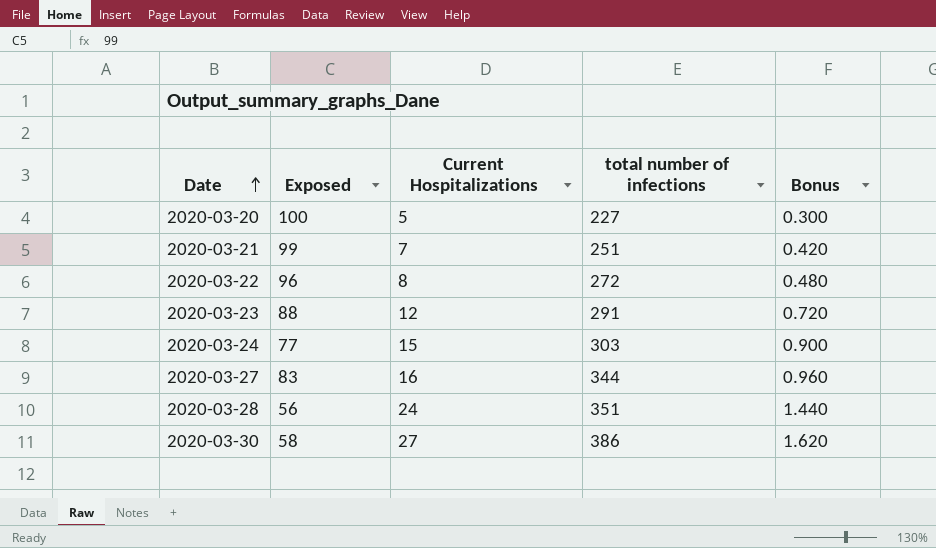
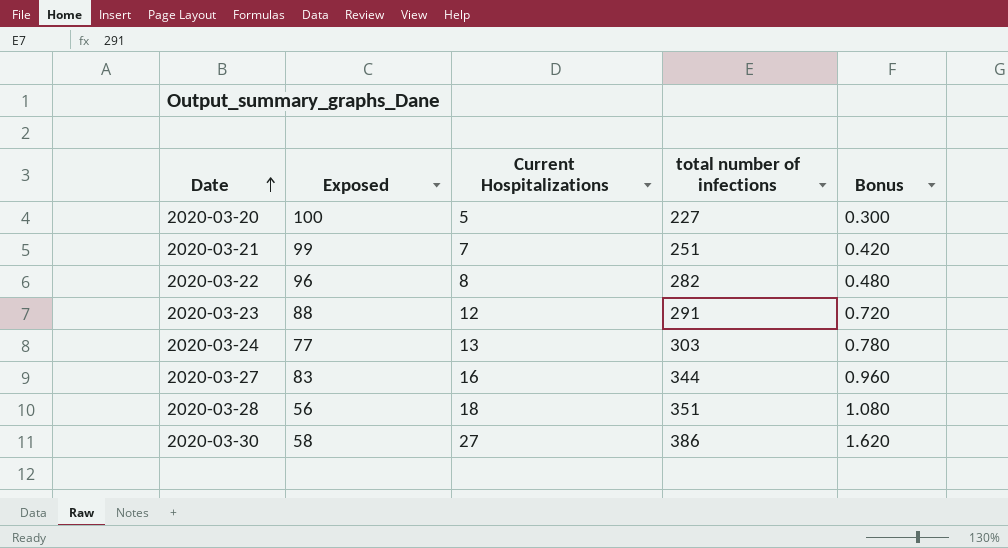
2020-03-22 | total number of infections: 272 -> 282
2020-03-24 | Current Hospitalizations: 15 -> 13
2020-03-24 | Bonus: 0.900 -> 0.780
2020-03-28 | Current Hospitalizations: 24 -> 18
2020-03-28 | Bonus: 1.440 -> 1.080

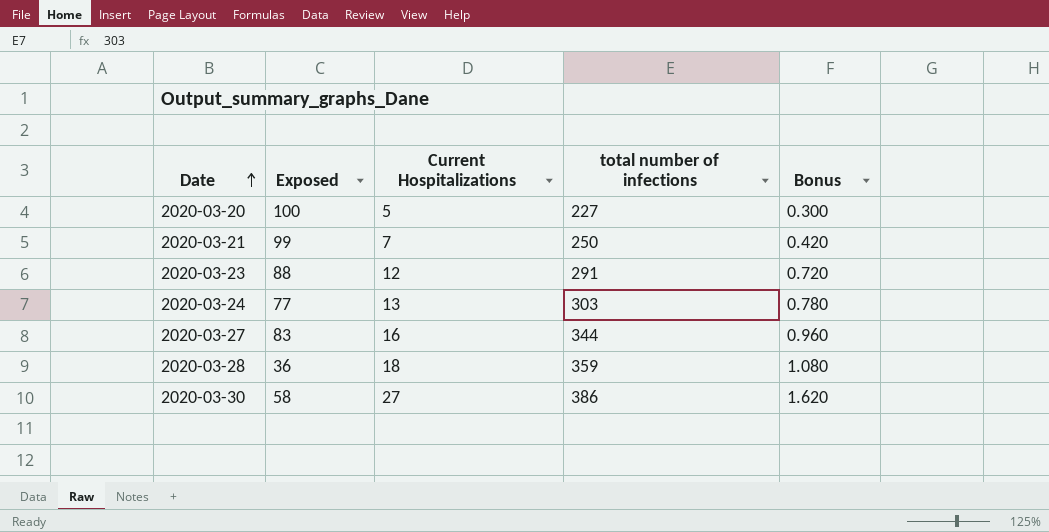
row 2020-03-22: 96 | 8 | 282 | 0.480 -> none
2020-03-21 | total number of infections: 251 -> 250
2020-03-28 | Exposed: 56 -> 36
2020-03-28 | total number of infections: 351 -> 359

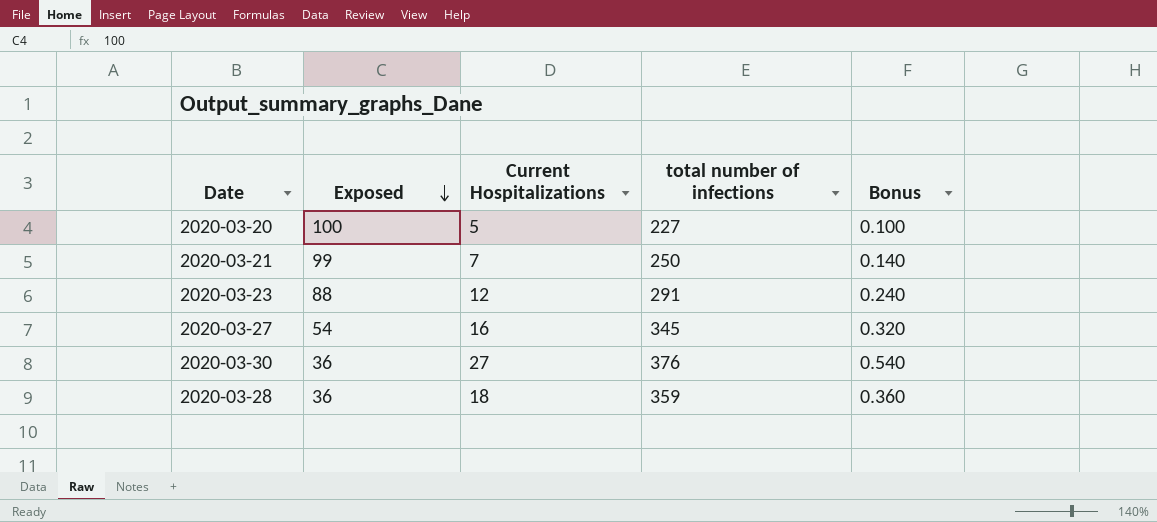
row order: Date ascending -> Exposed descending
column Bonus | formula: [Current Hospitalizations] * 0.06 -> [Current Hospitalizations] * 0.02
row 2020-03-24: 77 | 13 | 303 | 0.780 -> none
2020-03-27 | Exposed: 83 -> 54
2020-03-27 | total number of infections: 344 -> 345
2020-03-30 | Exposed: 58 -> 36
2020-03-30 | total number of infections: 386 -> 376

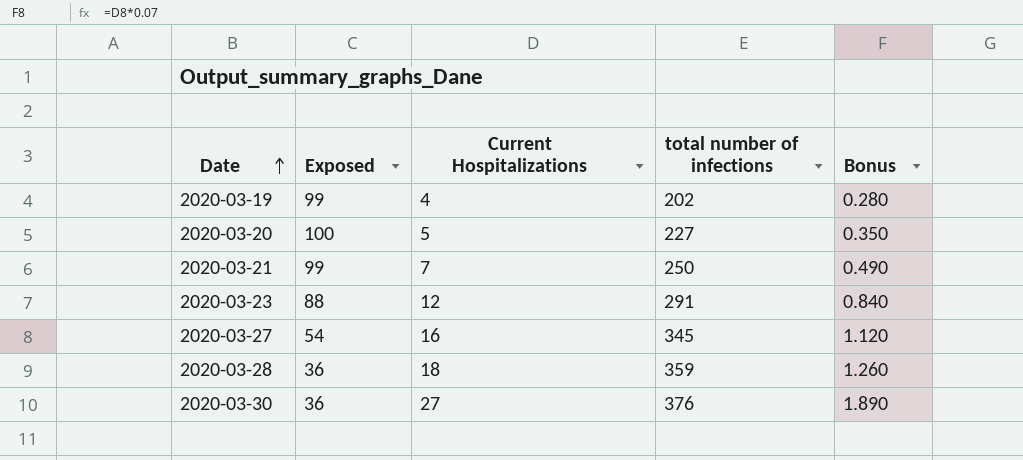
row order: Exposed descending -> Date ascending
column Bonus | formula: [Current Hospitalizations] * 0.02 -> [Current Hospitalizations] * 0.07
row 2020-03-19: none -> 99 | 4 | 202 | 0.280

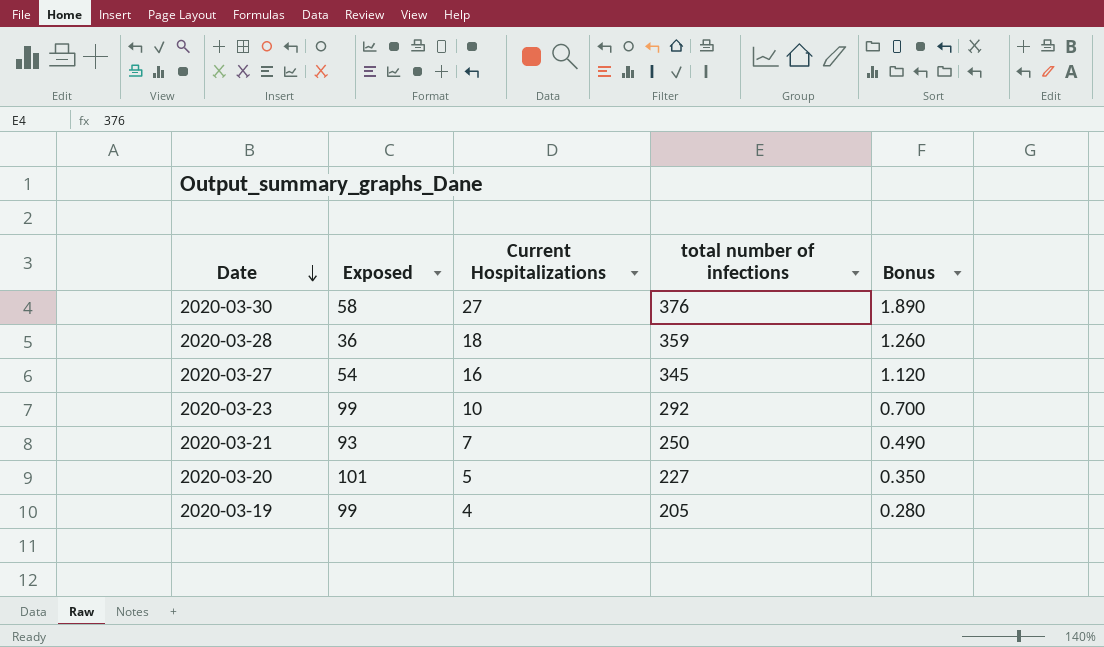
row order: Date ascending -> Date descending
2020-03-30 | Exposed: 36 -> 58
2020-03-23 | Exposed: 88 -> 99
2020-03-23 | Current Hospitalizations: 12 -> 10
2020-03-23 | total number of infections: 291 -> 292
2020-03-23 | Bonus: 0.840 -> 0.700
2020-03-21 | Exposed: 99 -> 93
2020-03-20 | Exposed: 100 -> 101
2020-03-19 | total number of infections: 202 -> 205

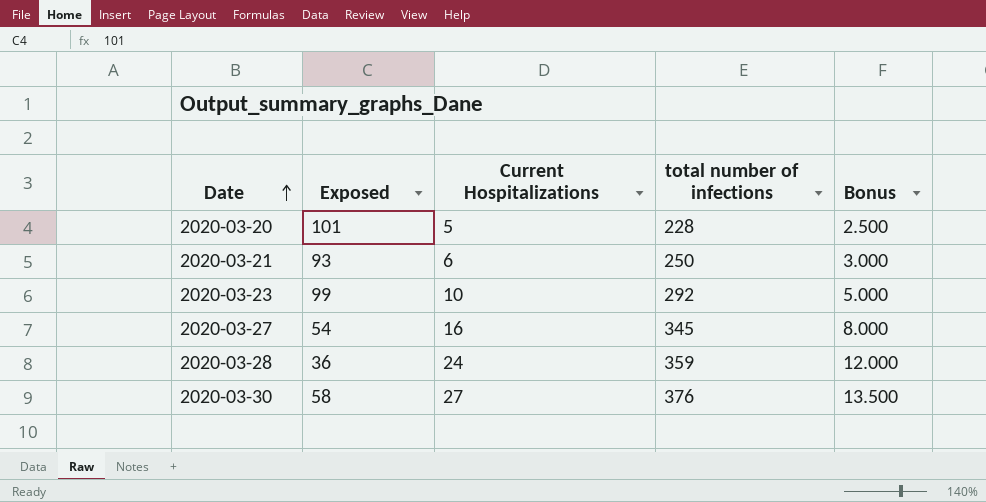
row order: Date descending -> Date ascending
column Bonus | formula: [Current Hospitalizations] * 0.07 -> [Current Hospitalizations] * 0.5
row 2020-03-19: 99 | 4 | 205 | 0.280 -> none
2020-03-20 | total number of infections: 227 -> 228
2020-03-21 | Current Hospitalizations: 7 -> 6
2020-03-28 | Current Hospitalizations: 18 -> 24

